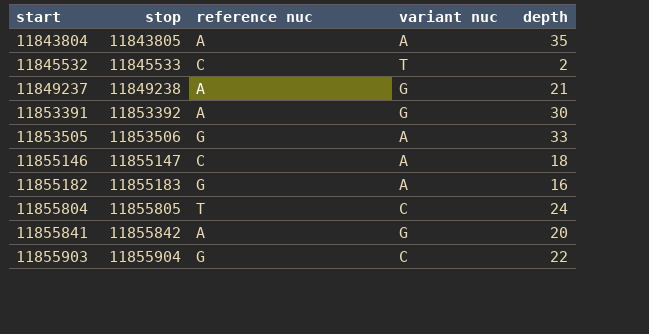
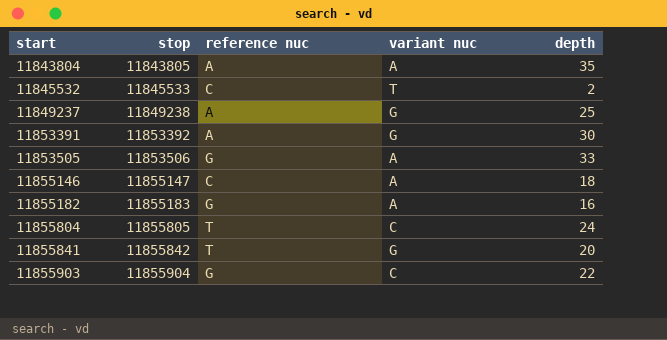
11849237 | depth: 21 -> 25
11855841 | reference nuc: A -> T

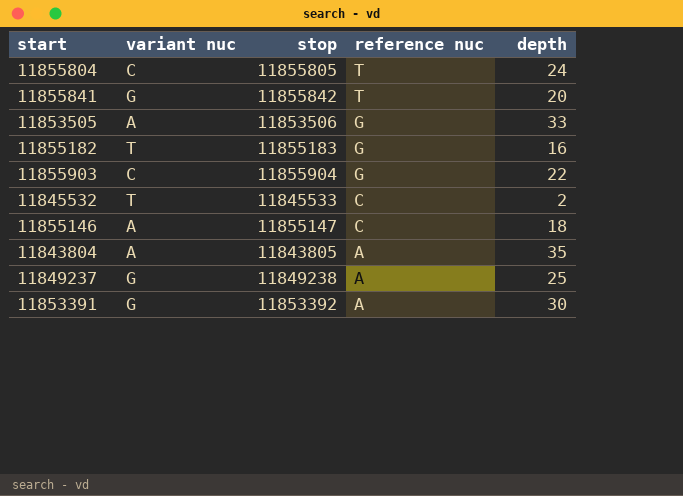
row order: start ascending -> reference nuc descending
column variant nuc | position: 4 -> 2
11855182 | variant nuc: A -> T

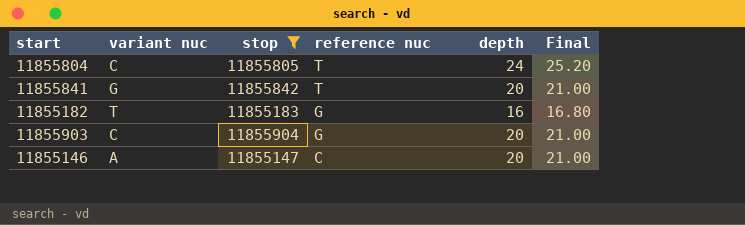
filter: none -> stop >= 11855147
column Final | formula: none -> [depth] * 1.05
11855903 | depth: 22 -> 20
11855146 | depth: 18 -> 20

